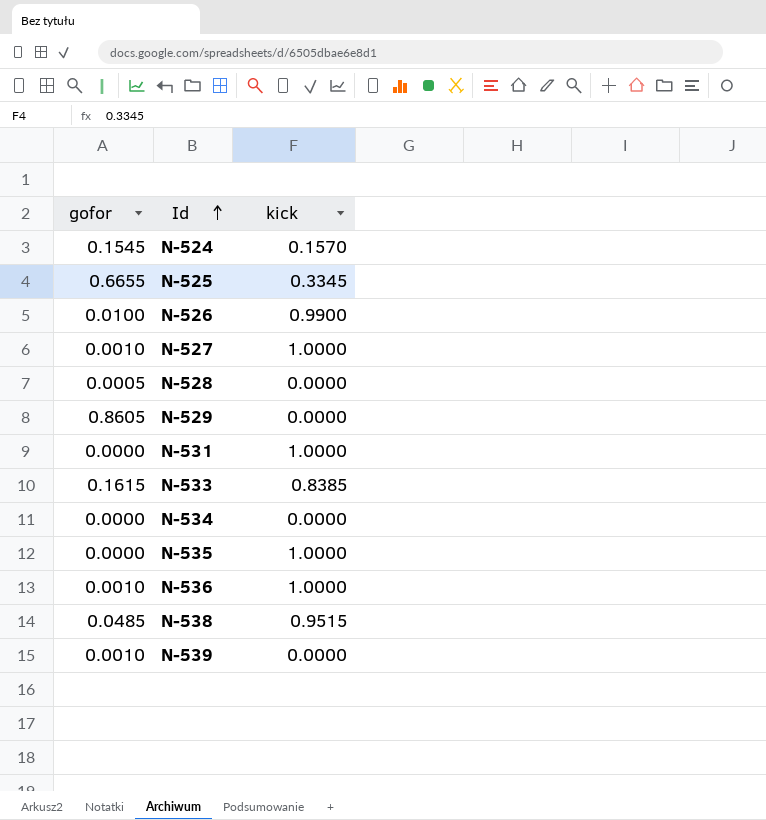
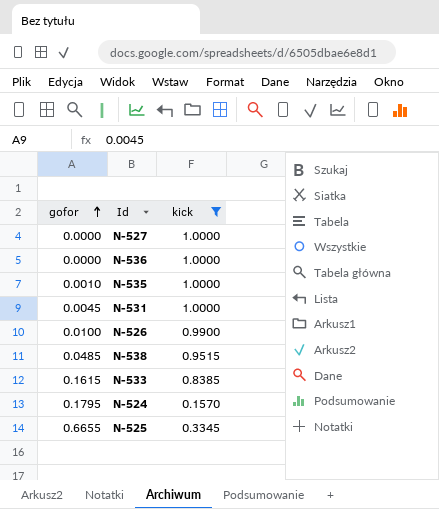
filter: none -> kick != 0.0000
row order: Id ascending -> gofor ascending
N-527 | gofor: 0.0010 -> 0.0000
N-536 | gofor: 0.0010 -> 0.0000
N-535 | gofor: 0.0000 -> 0.0010
N-531 | gofor: 0.0000 -> 0.0045
N-524 | gofor: 0.1545 -> 0.1795

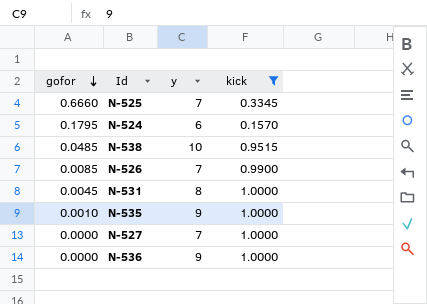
row order: gofor ascending -> gofor descending
column y | position: none -> 3
row N-533: 0.1615 | 0.8385 -> none
N-525 | gofor: 0.6655 -> 0.6660
N-526 | gofor: 0.0100 -> 0.0085

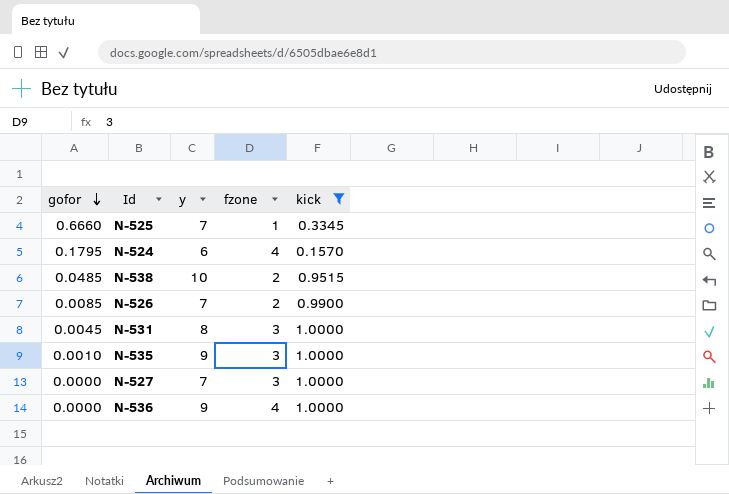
column fzone | position: none -> 4

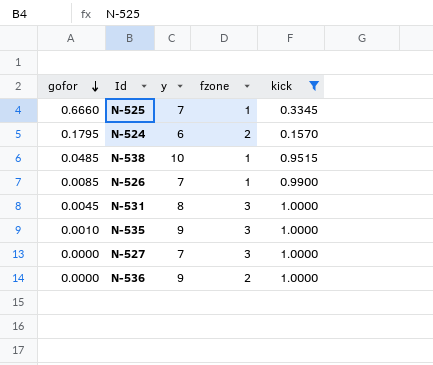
N-524 | fzone: 4 -> 2
N-538 | fzone: 2 -> 1
N-526 | fzone: 2 -> 1
N-536 | fzone: 4 -> 2

